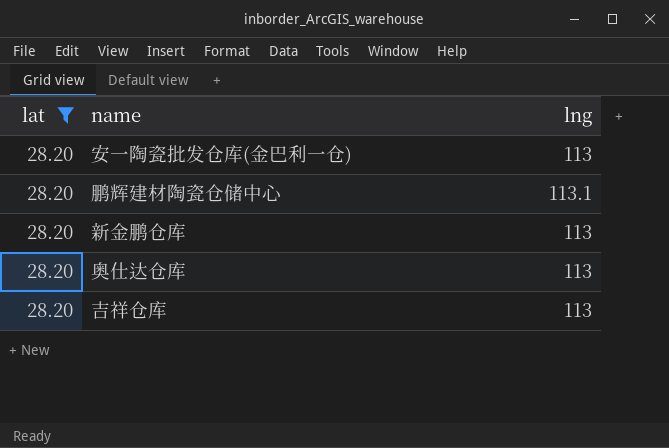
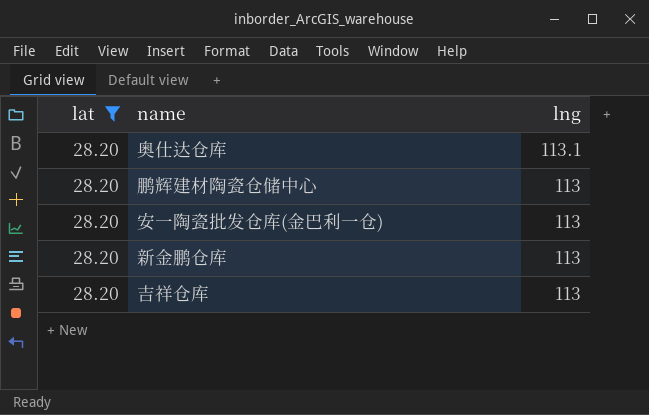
row order: none -> lng descending
奥仕达仓库 | lng: 113 -> 113.1
鹏辉建材陶瓷仓储中心 | lng: 113.1 -> 113

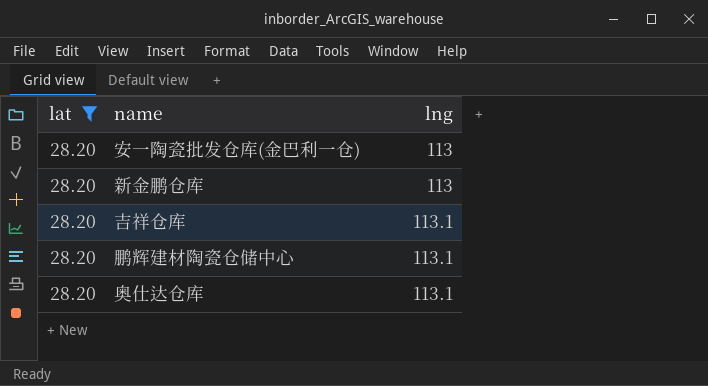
row order: lng descending -> lng ascending
吉祥仓库 | lng: 113 -> 113.1
鹏辉建材陶瓷仓储中心 | lng: 113 -> 113.1

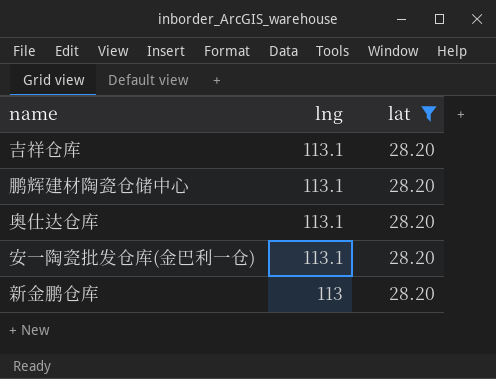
row order: lng ascending -> lng descending
column lat | position: 1 -> 3
安一陶瓷批发仓库(金巴利一仓) | lng: 113 -> 113.1

